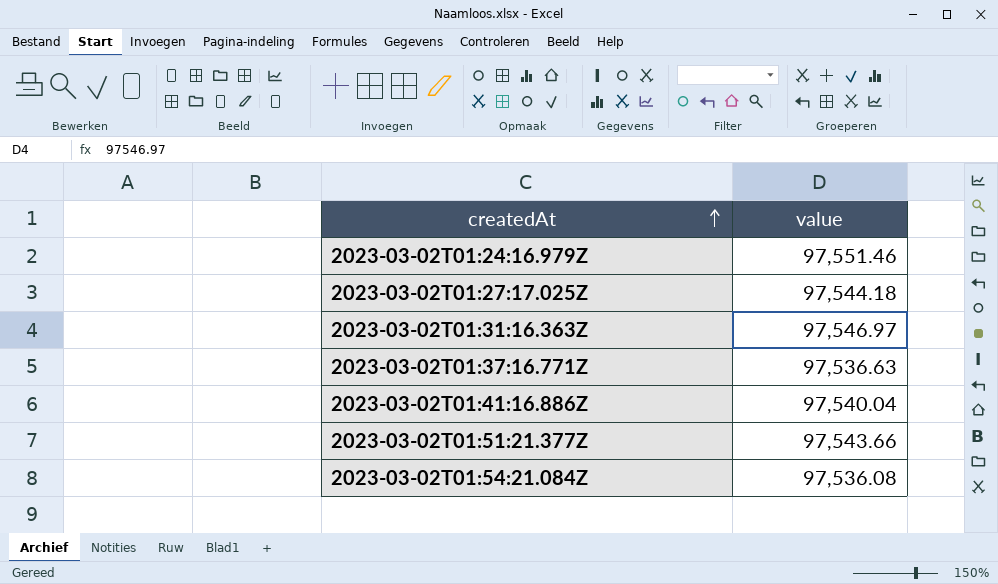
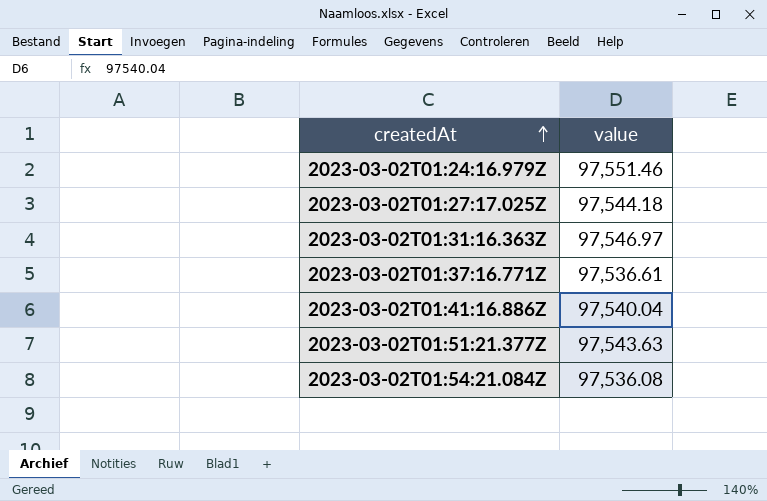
2023-03-02T01:37:16.771Z | value: 97,536.63 -> 97,536.61
2023-03-02T01:51:21.377Z | value: 97,543.66 -> 97,543.63

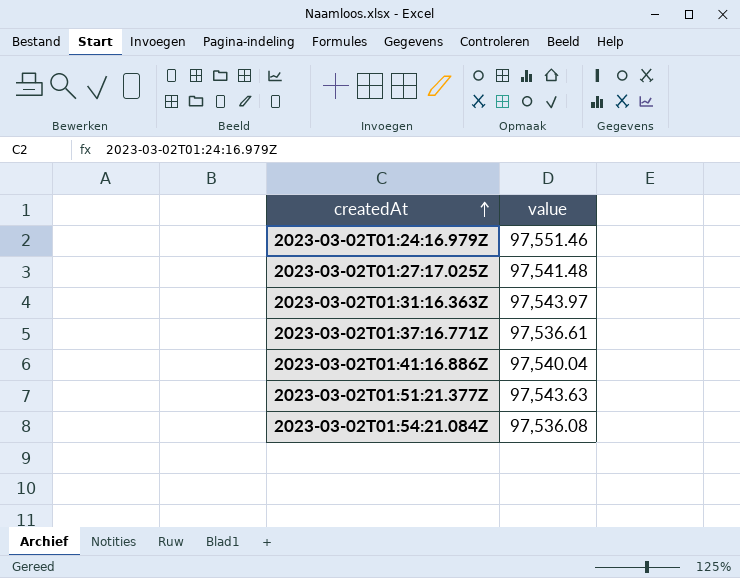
2023-03-02T01:27:17.025Z | value: 97,544.18 -> 97,541.48
2023-03-02T01:31:16.363Z | value: 97,546.97 -> 97,543.97

